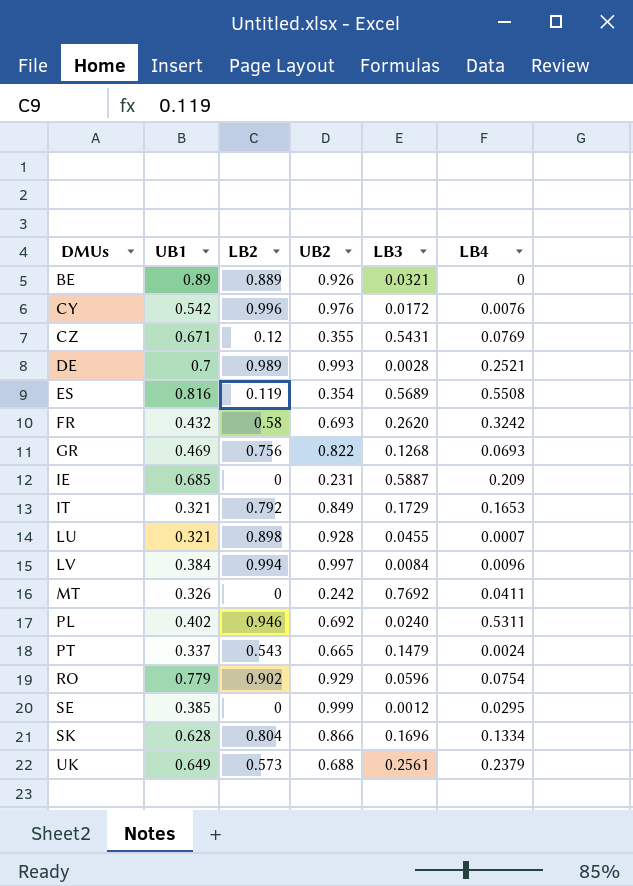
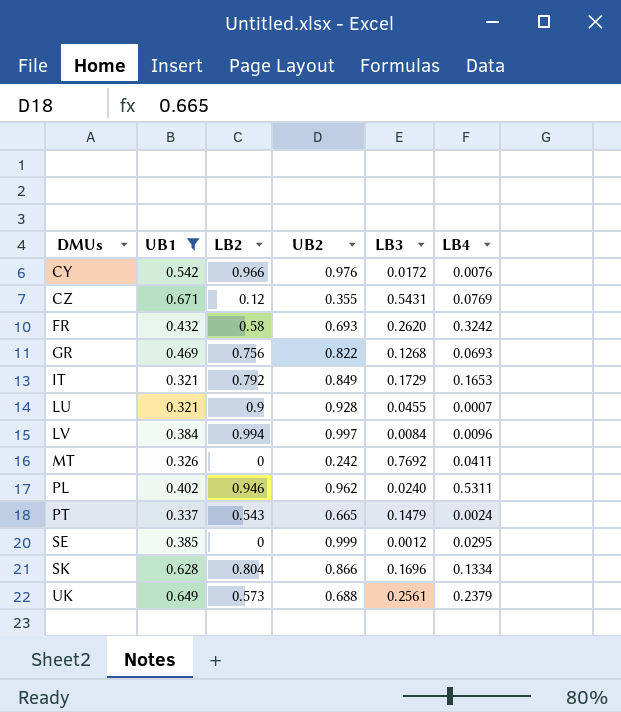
filter: none -> UB1 <= 0.671
CY | LB2: 0.996 -> 0.966
LU | LB2: 0.898 -> 0.9
PL | UB2: 0.692 -> 0.962

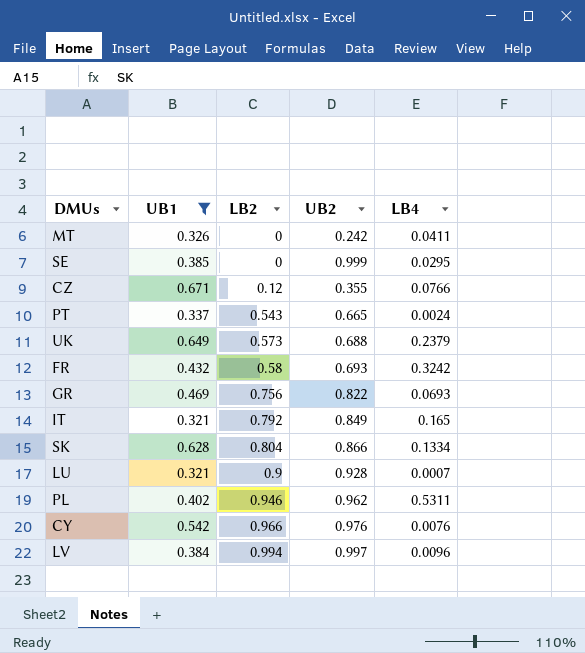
row order: DMUs ascending -> LB2 ascending
column LB3 | position: 5 -> none
CZ | LB4: 0.0769 -> 0.0766
IT | LB4: 0.1653 -> 0.165

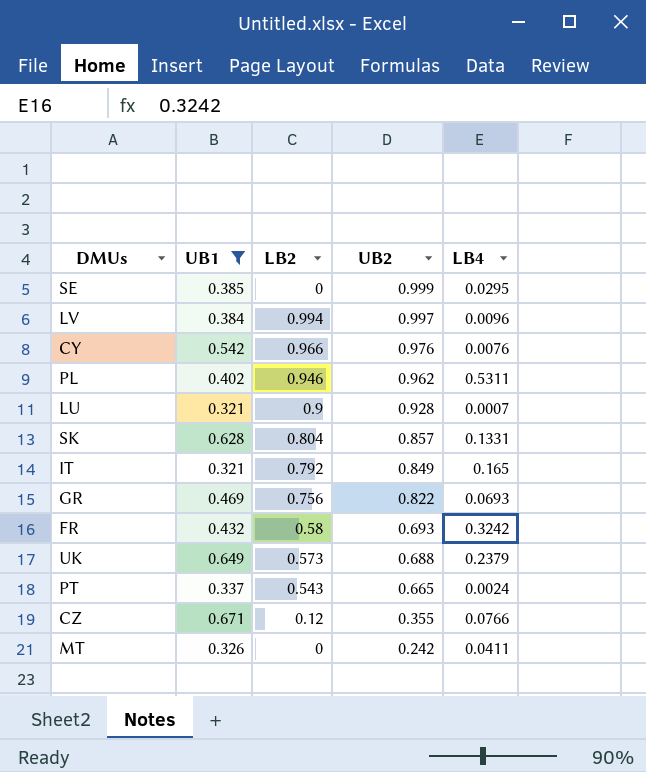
row order: LB2 ascending -> UB2 descending
SK | UB2: 0.866 -> 0.857
SK | LB4: 0.1334 -> 0.1331

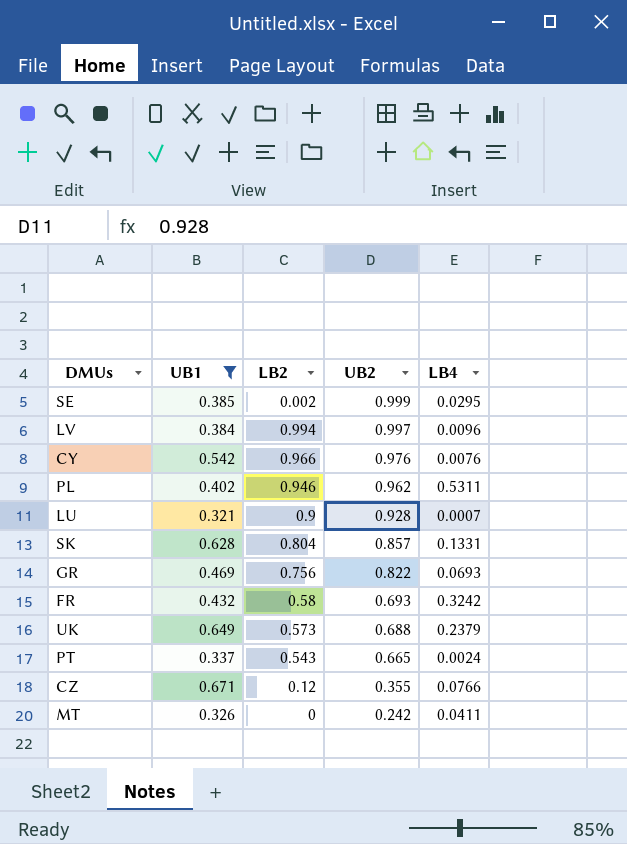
row IT: 0.321 | 0.792 | 0.849 | 0.165 -> none
SE | LB2: 0 -> 0.002

